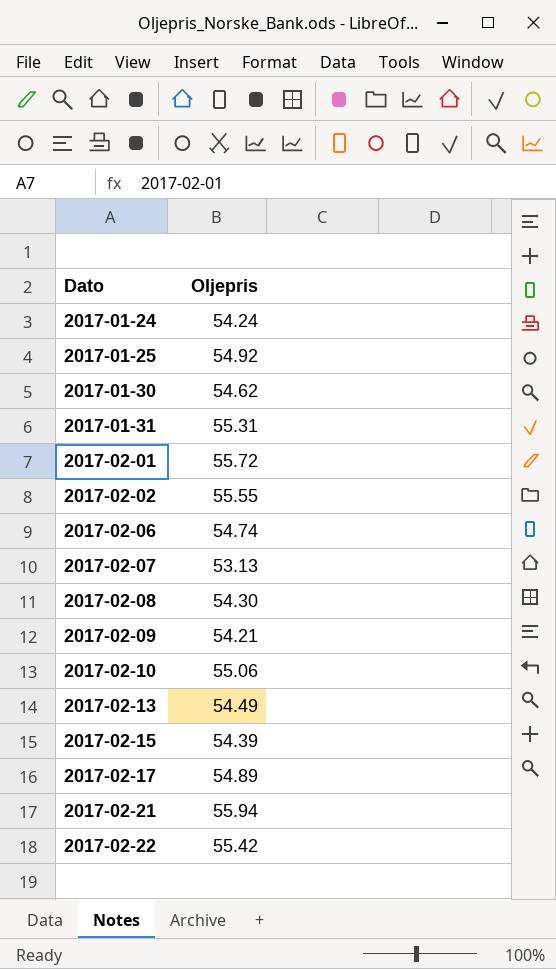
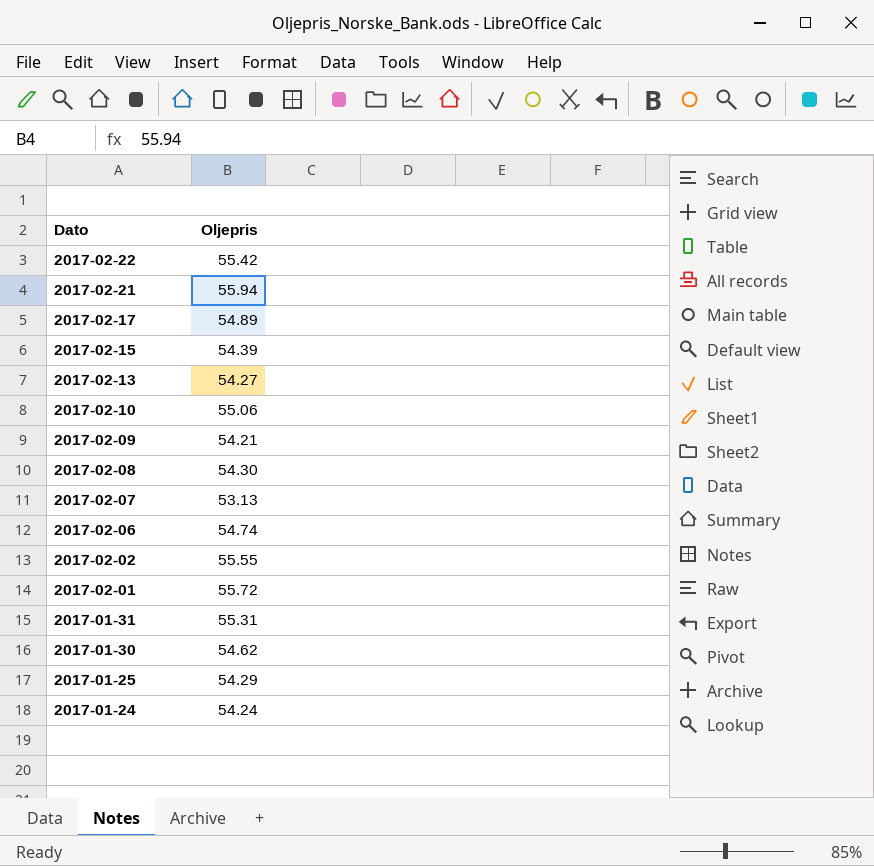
row order: Dato ascending -> Dato descending
2017-02-13 | Oljepris: 54.49 -> 54.27
2017-01-25 | Oljepris: 54.92 -> 54.29

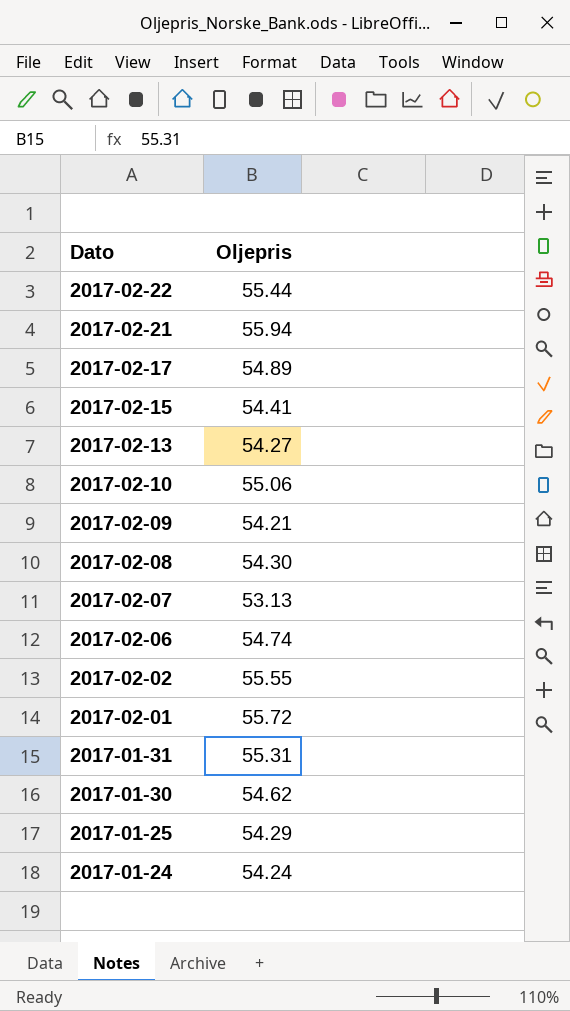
2017-02-22 | Oljepris: 55.42 -> 55.44
2017-02-15 | Oljepris: 54.39 -> 54.41

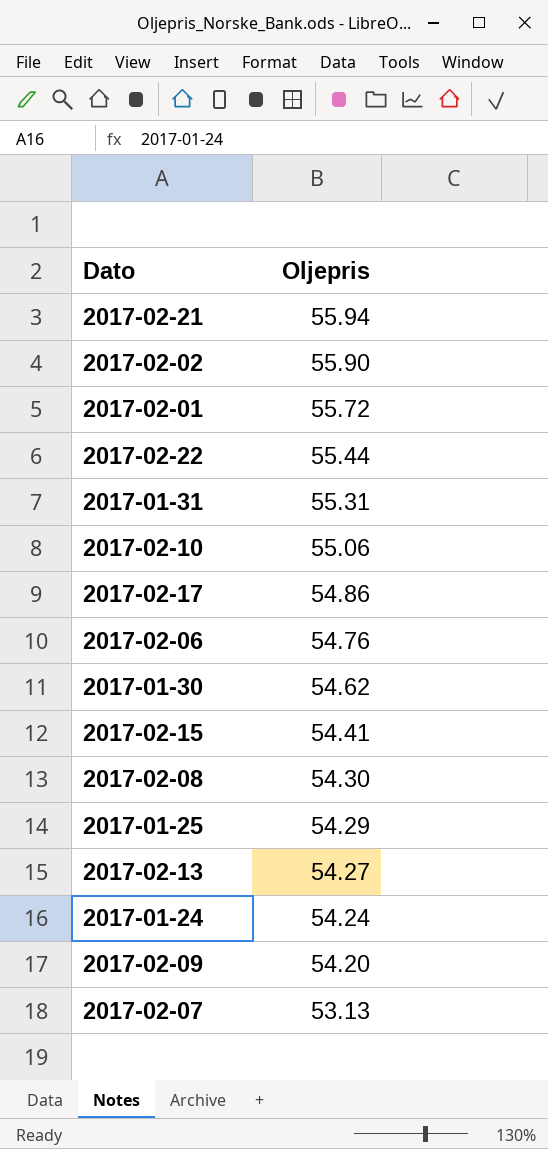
row order: Dato descending -> Oljepris descending
2017-02-02 | Oljepris: 55.55 -> 55.90
2017-02-17 | Oljepris: 54.89 -> 54.86
2017-02-06 | Oljepris: 54.74 -> 54.76
2017-02-09 | Oljepris: 54.21 -> 54.20

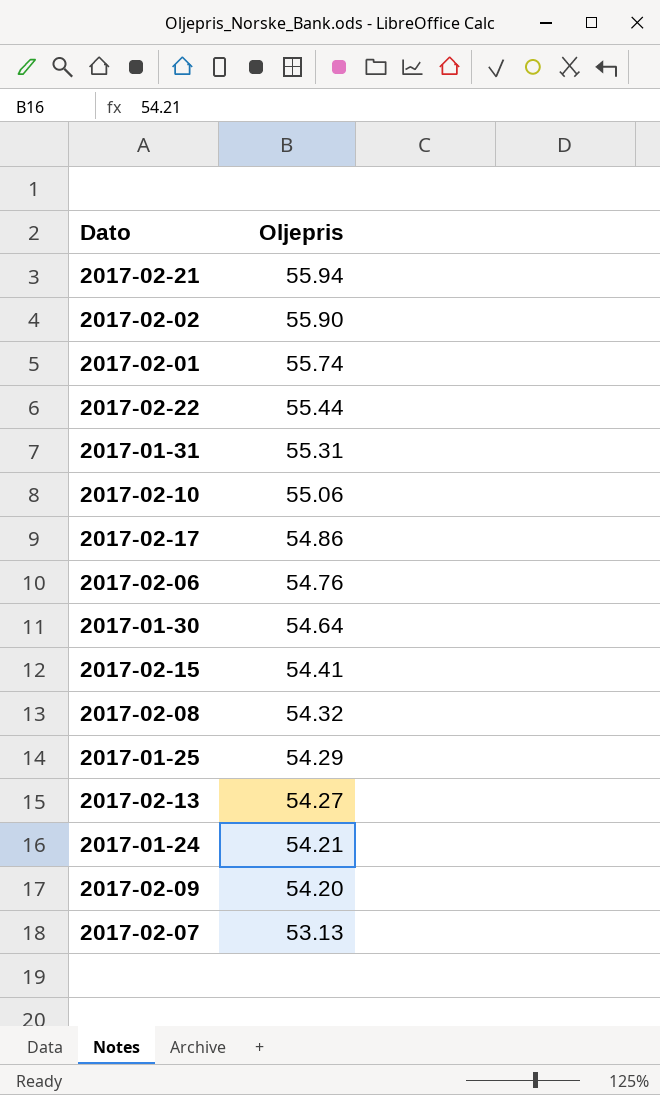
2017-02-01 | Oljepris: 55.72 -> 55.74
2017-01-30 | Oljepris: 54.62 -> 54.64
2017-02-08 | Oljepris: 54.30 -> 54.32
2017-01-24 | Oljepris: 54.24 -> 54.21

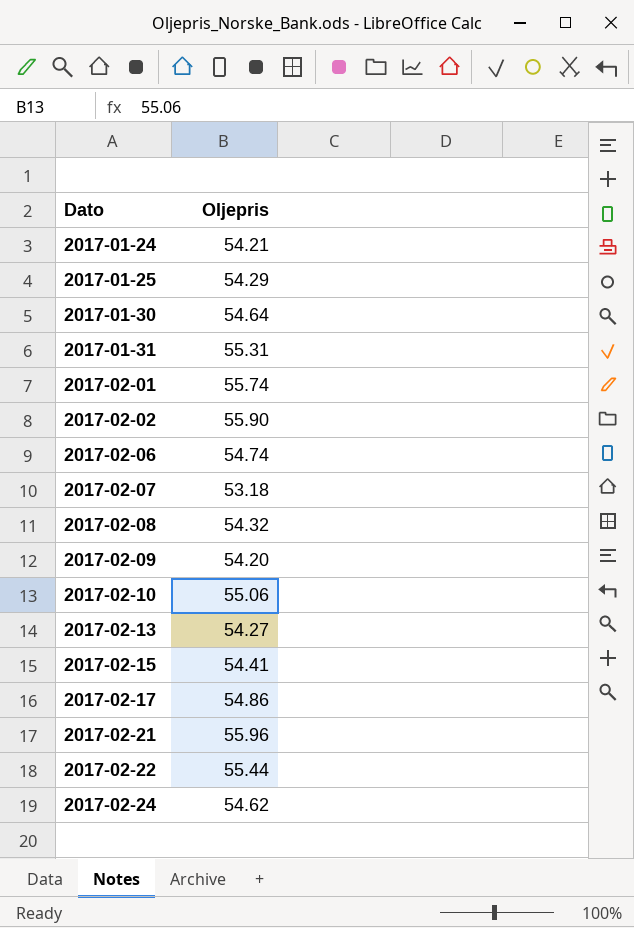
row order: Oljepris descending -> Dato ascending
2017-02-06 | Oljepris: 54.76 -> 54.74
2017-02-07 | Oljepris: 53.13 -> 53.18
2017-02-21 | Oljepris: 55.94 -> 55.96
row 2017-02-24: none -> 54.62

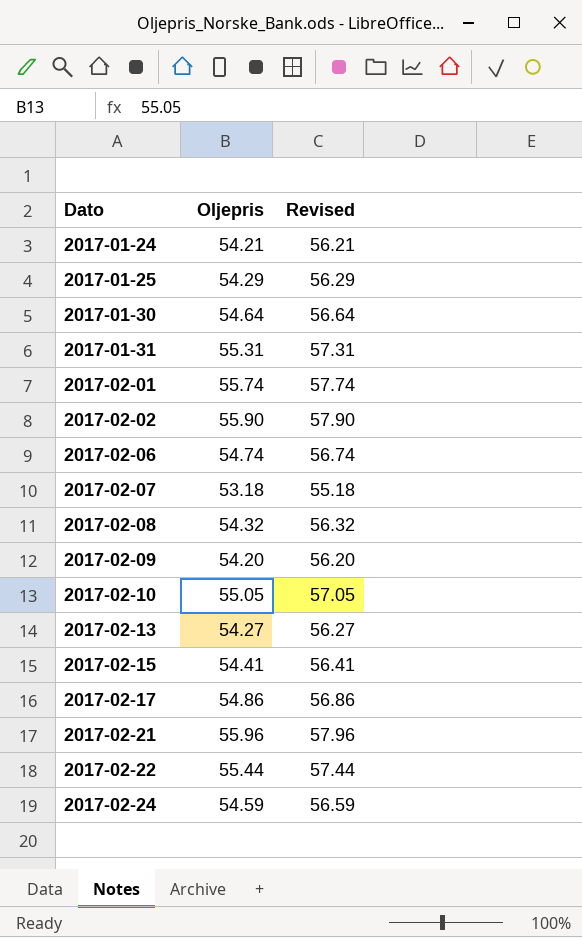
column Revised | formula: none -> [Oljepris] + 2
2017-02-10 | Oljepris: 55.06 -> 55.05
2017-02-24 | Oljepris: 54.62 -> 54.59

